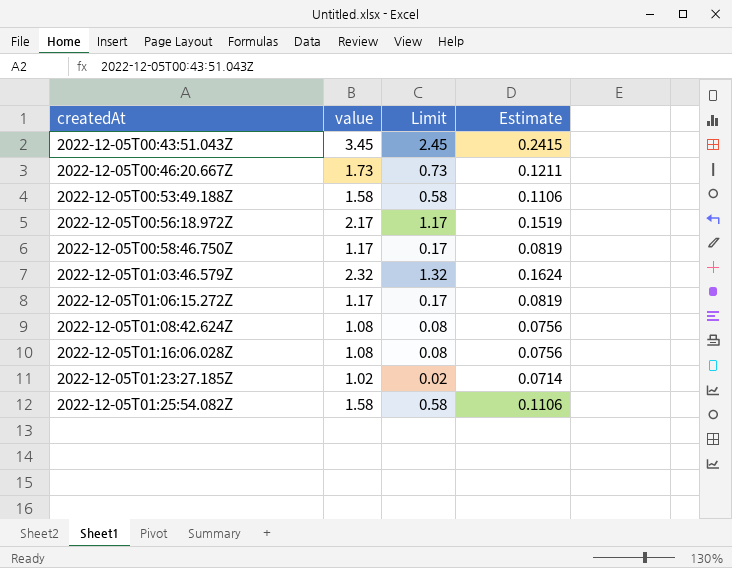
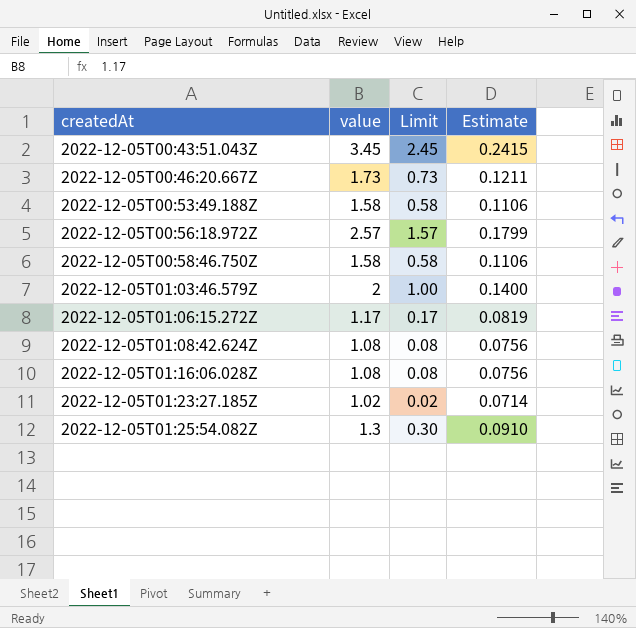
2022-12-05T00:56:18.972Z | value: 2.17 -> 2.57
2022-12-05T00:56:18.972Z | Limit: 1.17 -> 1.57
2022-12-05T00:56:18.972Z | Estimate: 0.1519 -> 0.1799
2022-12-05T00:58:46.750Z | value: 1.17 -> 1.58
2022-12-05T00:58:46.750Z | Limit: 0.17 -> 0.58
2022-12-05T00:58:46.750Z | Estimate: 0.0819 -> 0.1106
2022-12-05T01:03:46.579Z | value: 2.32 -> 2
2022-12-05T01:03:46.579Z | Limit: 1.32 -> 1.00
2022-12-05T01:03:46.579Z | Estimate: 0.1624 -> 0.1400
2022-12-05T01:25:54.082Z | value: 1.58 -> 1.3
2022-12-05T01:25:54.082Z | Limit: 0.58 -> 0.30
2022-12-05T01:25:54.082Z | Estimate: 0.1106 -> 0.0910

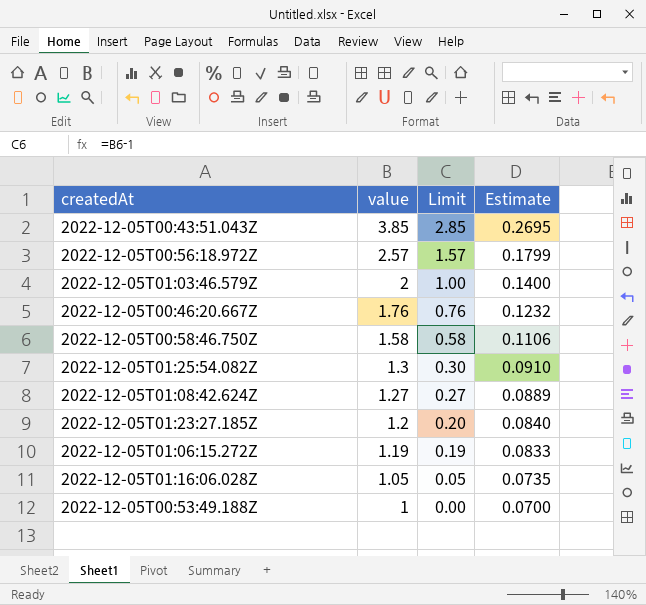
row order: createdAt ascending -> value descending
2022-12-05T00:43:51.043Z | value: 3.45 -> 3.85
2022-12-05T00:43:51.043Z | Limit: 2.45 -> 2.85
2022-12-05T00:43:51.043Z | Estimate: 0.2415 -> 0.2695
2022-12-05T00:46:20.667Z | value: 1.73 -> 1.76
2022-12-05T00:46:20.667Z | Limit: 0.73 -> 0.76
2022-12-05T00:46:20.667Z | Estimate: 0.1211 -> 0.1232
2022-12-05T01:08:42.624Z | value: 1.08 -> 1.27
2022-12-05T01:08:42.624Z | Limit: 0.08 -> 0.27
2022-12-05T01:08:42.624Z | Estimate: 0.0756 -> 0.0889
2022-12-05T01:23:27.185Z | value: 1.02 -> 1.2
2022-12-05T01:23:27.185Z | Limit: 0.02 -> 0.20
2022-12-05T01:23:27.185Z | Estimate: 0.0714 -> 0.0840
2022-12-05T01:06:15.272Z | value: 1.17 -> 1.19
2022-12-05T01:06:15.272Z | Limit: 0.17 -> 0.19
2022-12-05T01:06:15.272Z | Estimate: 0.0819 -> 0.0833
2022-12-05T01:16:06.028Z | value: 1.08 -> 1.05
2022-12-05T01:16:06.028Z | Limit: 0.08 -> 0.05
2022-12-05T01:16:06.028Z | Estimate: 0.0756 -> 0.0735
2022-12-05T00:53:49.188Z | value: 1.58 -> 1
2022-12-05T00:53:49.188Z | Limit: 0.58 -> 0.00
2022-12-05T00:53:49.188Z | Estimate: 0.1106 -> 0.0700

